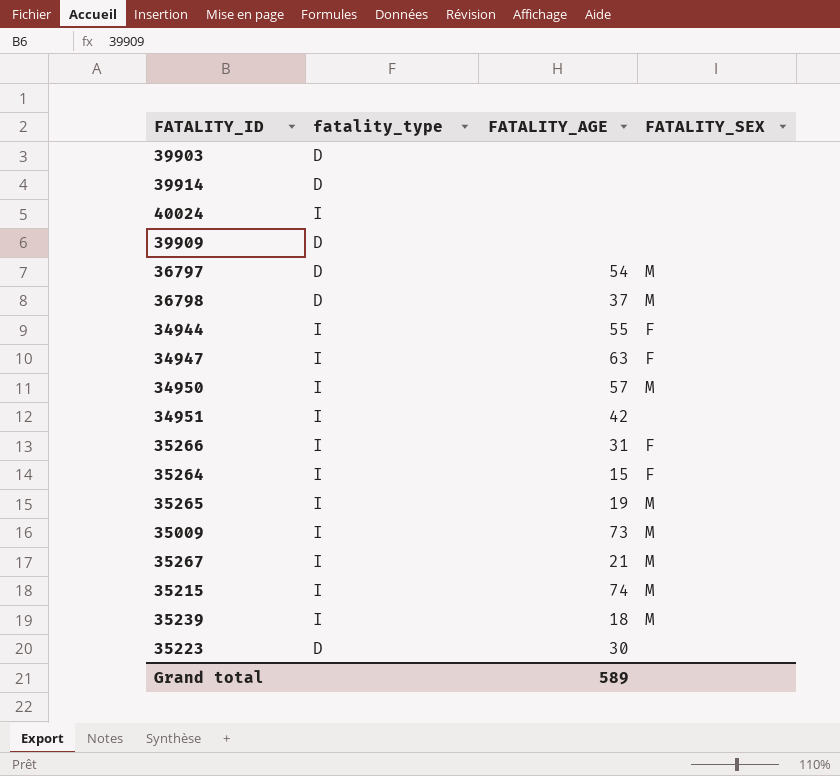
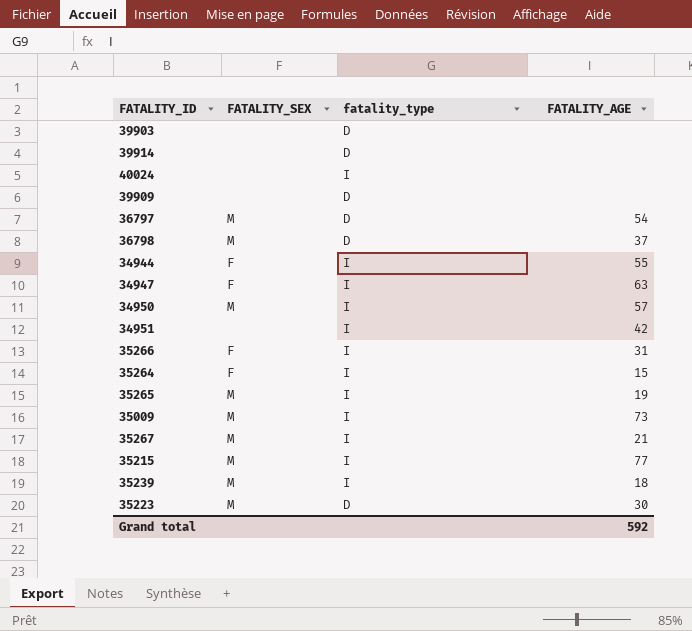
column FATALITY_SEX | position: 4 -> 2
35215 | FATALITY_AGE: 74 -> 77
35223 | FATALITY_SEX: none -> M
Grand total | FATALITY_AGE: 589 -> 592

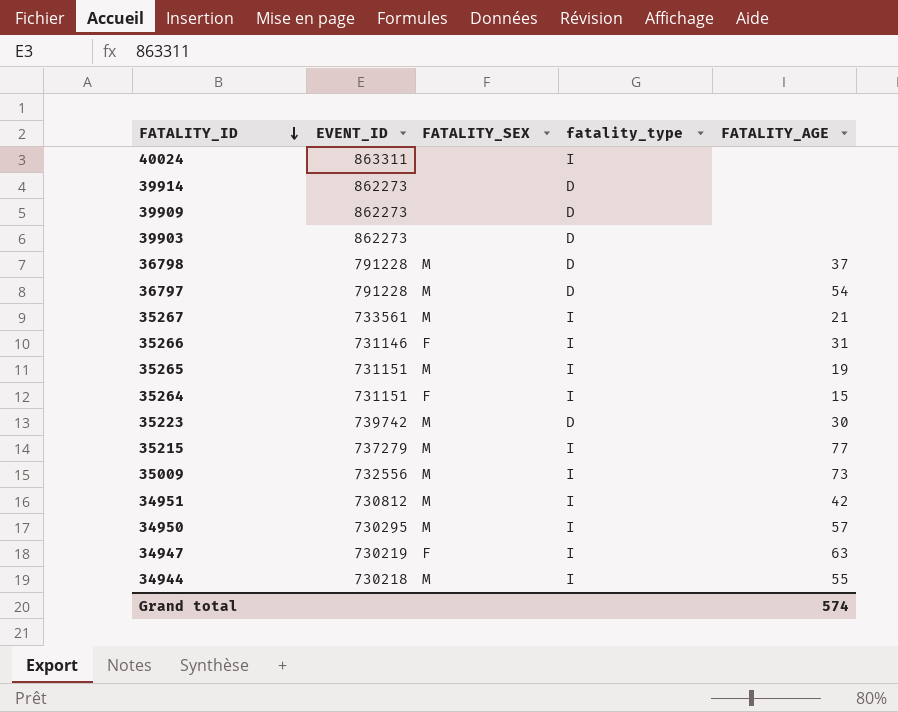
row order: none -> FATALITY_ID descending
column EVENT_ID | position: none -> 2
row 35239: M | I | 18 -> none
34951 | FATALITY_SEX: none -> M
34944 | FATALITY_SEX: F -> M
Grand total | FATALITY_AGE: 592 -> 574

